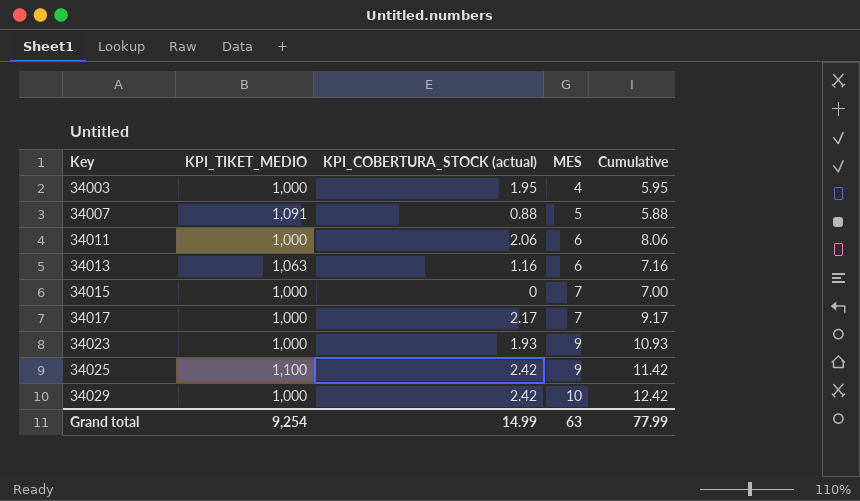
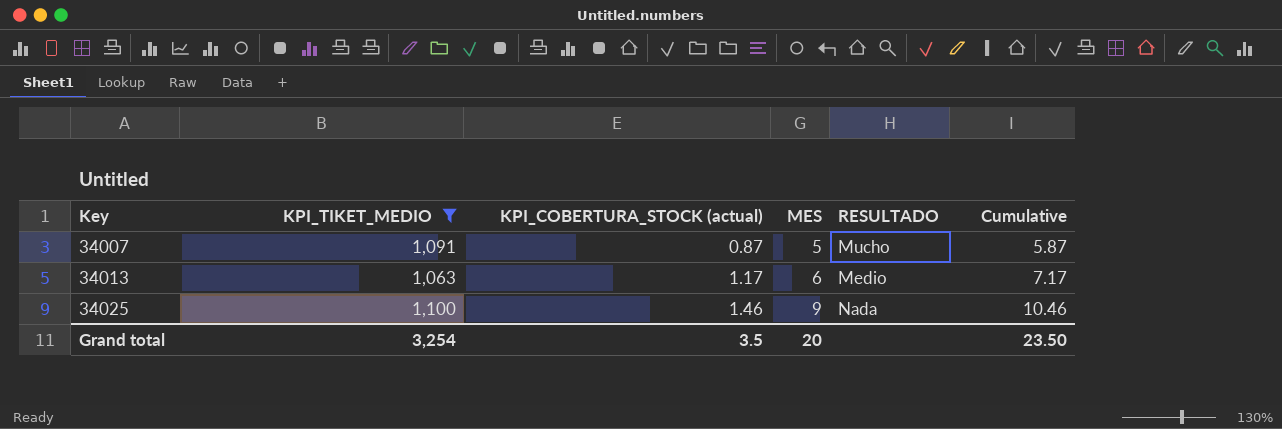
filter: none -> KPI_TIKET_MEDIO != 1,000
column RESULTADO | position: none -> 5
34007 | KPI_COBERTURA_STOCK (actual): 0.88 -> 0.87
34007 | Cumulative: 5.88 -> 5.87
34013 | KPI_COBERTURA_STOCK (actual): 1.16 -> 1.17
34013 | Cumulative: 7.16 -> 7.17
34025 | KPI_COBERTURA_STOCK (actual): 2.42 -> 1.46
34025 | Cumulative: 11.42 -> 10.46
Grand total | KPI_TIKET_MEDIO: 9,254 -> 3,254
Grand total | KPI_COBERTURA_STOCK (actual): 14.99 -> 3.5
Grand total | MES: 63 -> 20
Grand total | Cumulative: 77.99 -> 23.50

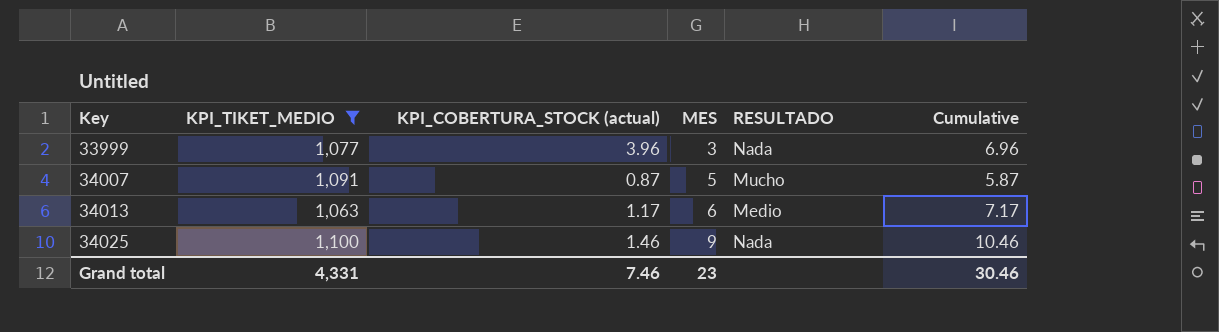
row 33999: none -> 1,077 | 3.96 | 3 | Nada | 6.96
Grand total | KPI_TIKET_MEDIO: 3,254 -> 4,331
Grand total | KPI_COBERTURA_STOCK (actual): 3.5 -> 7.46
Grand total | MES: 20 -> 23
Grand total | Cumulative: 23.50 -> 30.46

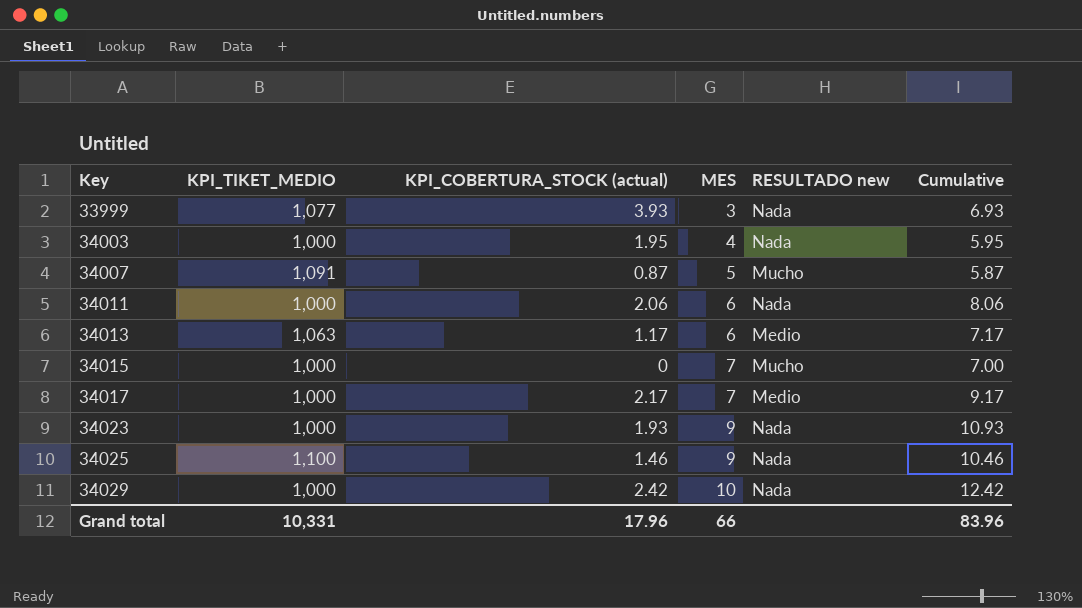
filter: KPI_TIKET_MEDIO != 1,000 -> none
column name: RESULTADO -> RESULTADO new
33999 | KPI_COBERTURA_STOCK (actual): 3.96 -> 3.93
33999 | Cumulative: 6.96 -> 6.93
Grand total | KPI_TIKET_MEDIO: 4,331 -> 10,331
Grand total | KPI_COBERTURA_STOCK (actual): 7.46 -> 17.96
Grand total | MES: 23 -> 66
Grand total | Cumulative: 30.46 -> 83.96

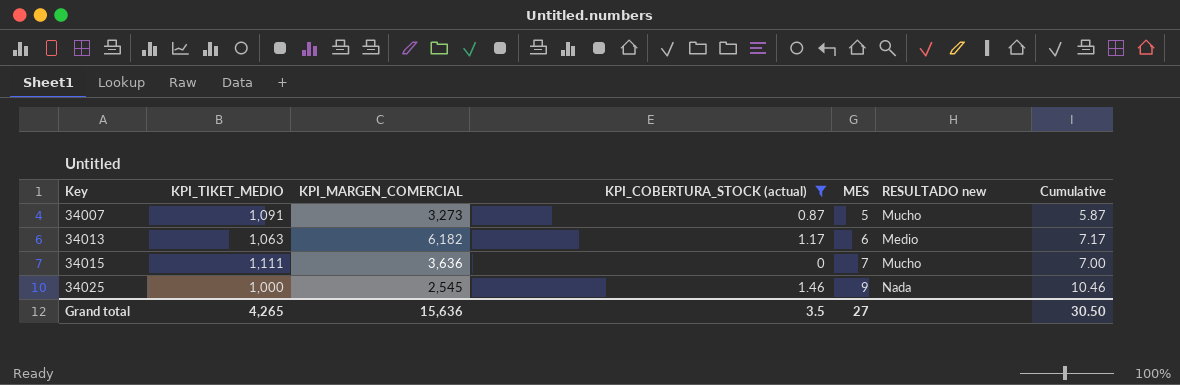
filter: none -> KPI_COBERTURA_STOCK (actual) <= 1.46
column KPI_MARGEN_COMERCIAL | position: none -> 3
34015 | KPI_TIKET_MEDIO: 1,000 -> 1,111
34025 | KPI_TIKET_MEDIO: 1,100 -> 1,000
Grand total | KPI_TIKET_MEDIO: 10,331 -> 4,265
Grand total | KPI_COBERTURA_STOCK (actual): 17.96 -> 3.5
Grand total | MES: 66 -> 27
Grand total | Cumulative: 83.96 -> 30.50

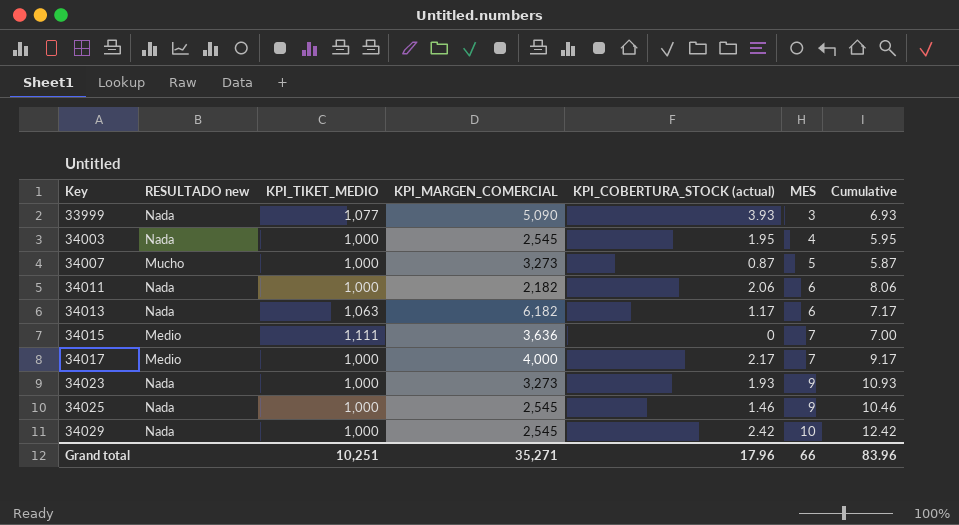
filter: KPI_COBERTURA_STOCK (actual) <= 1.46 -> none
column RESULTADO new | position: 6 -> 2
34007 | KPI_TIKET_MEDIO: 1,091 -> 1,000
34013 | RESULTADO new: Medio -> Nada
34015 | RESULTADO new: Mucho -> Medio
Grand total | KPI_TIKET_MEDIO: 4,265 -> 10,251
Grand total | KPI_MARGEN_COMERCIAL: 15,636 -> 35,271
Grand total | KPI_COBERTURA_STOCK (actual): 3.5 -> 17.96
Grand total | MES: 27 -> 66
Grand total | Cumulative: 30.50 -> 83.96

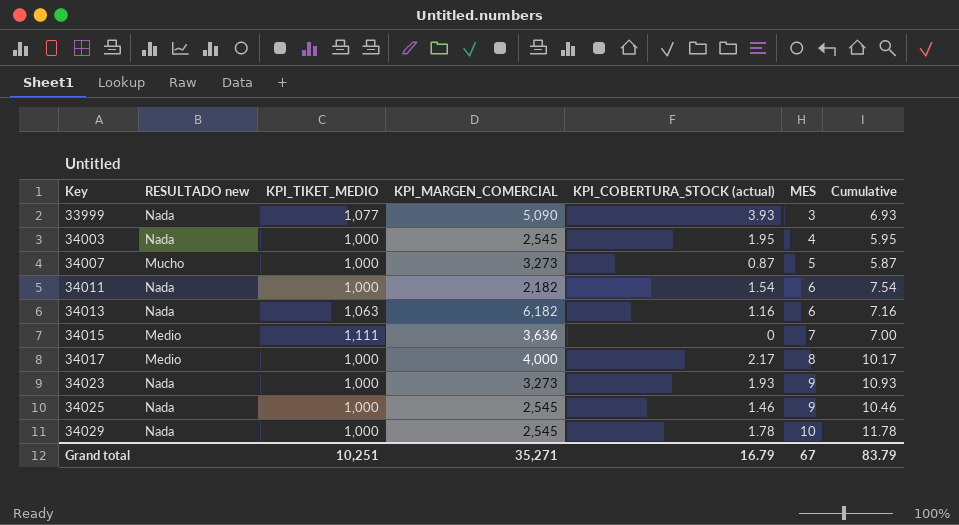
34011 | KPI_COBERTURA_STOCK (actual): 2.06 -> 1.54
34011 | Cumulative: 8.06 -> 7.54
34013 | KPI_COBERTURA_STOCK (actual): 1.17 -> 1.16
34013 | Cumulative: 7.17 -> 7.16
34017 | MES: 7 -> 8
34017 | Cumulative: 9.17 -> 10.17
34029 | KPI_COBERTURA_STOCK (actual): 2.42 -> 1.78
34029 | Cumulative: 12.42 -> 11.78
Grand total | KPI_COBERTURA_STOCK (actual): 17.96 -> 16.79
Grand total | MES: 66 -> 67
Grand total | Cumulative: 83.96 -> 83.79

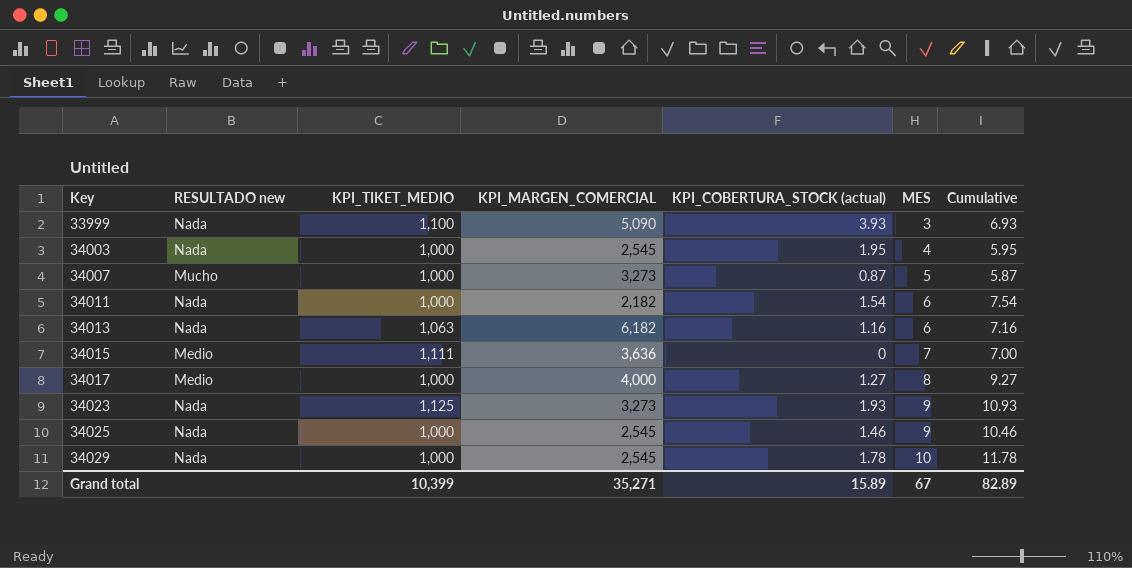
33999 | KPI_TIKET_MEDIO: 1,077 -> 1,100
34017 | KPI_COBERTURA_STOCK (actual): 2.17 -> 1.27
34017 | Cumulative: 10.17 -> 9.27
34023 | KPI_TIKET_MEDIO: 1,000 -> 1,125
Grand total | KPI_TIKET_MEDIO: 10,251 -> 10,399
Grand total | KPI_COBERTURA_STOCK (actual): 16.79 -> 15.89
Grand total | Cumulative: 83.79 -> 82.89

